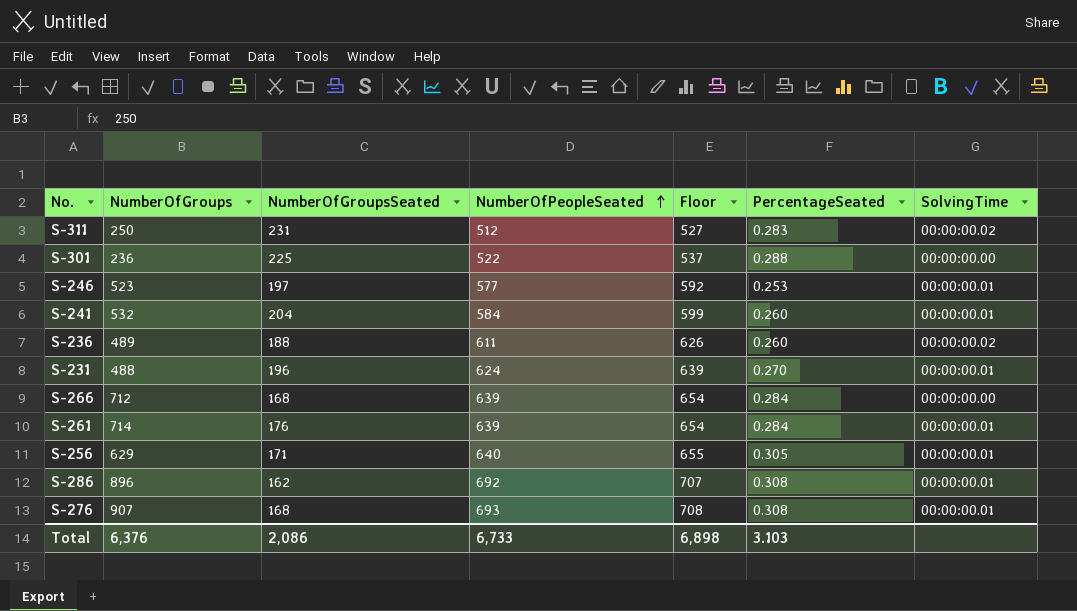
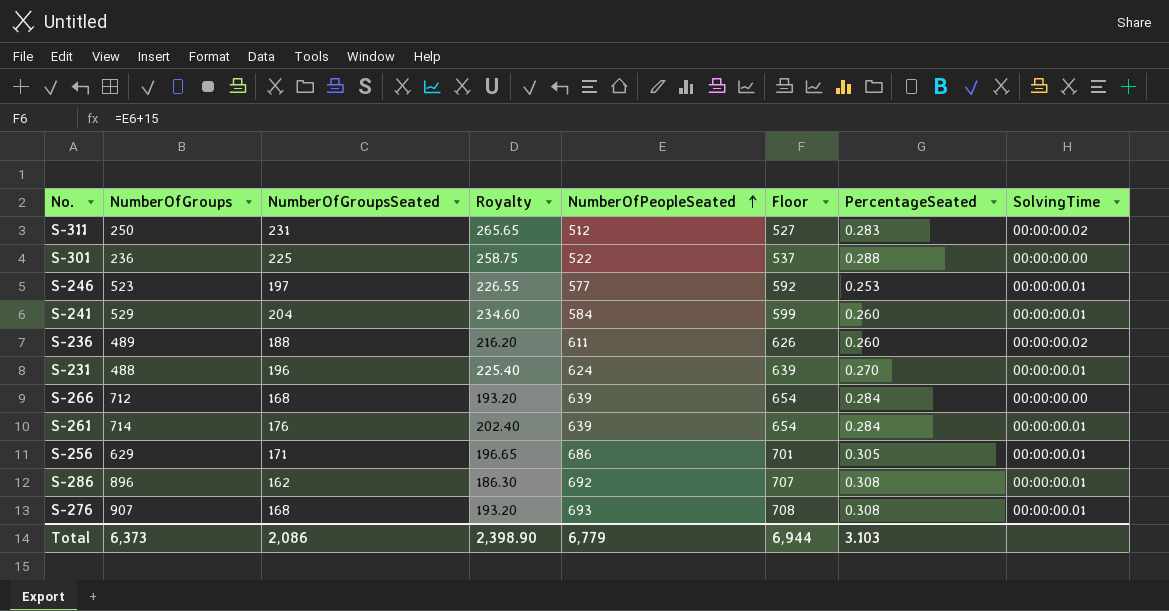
column Royalty | formula: none -> [NumberOfGroupsSeated] * 1.15
S-241 | NumberOfGroups: 532 -> 529
S-256 | NumberOfPeopleSeated: 640 -> 686
S-256 | Floor: 655 -> 701
Total | NumberOfGroups: 6,376 -> 6,373
Total | NumberOfPeopleSeated: 6,733 -> 6,779
Total | Floor: 6,898 -> 6,944

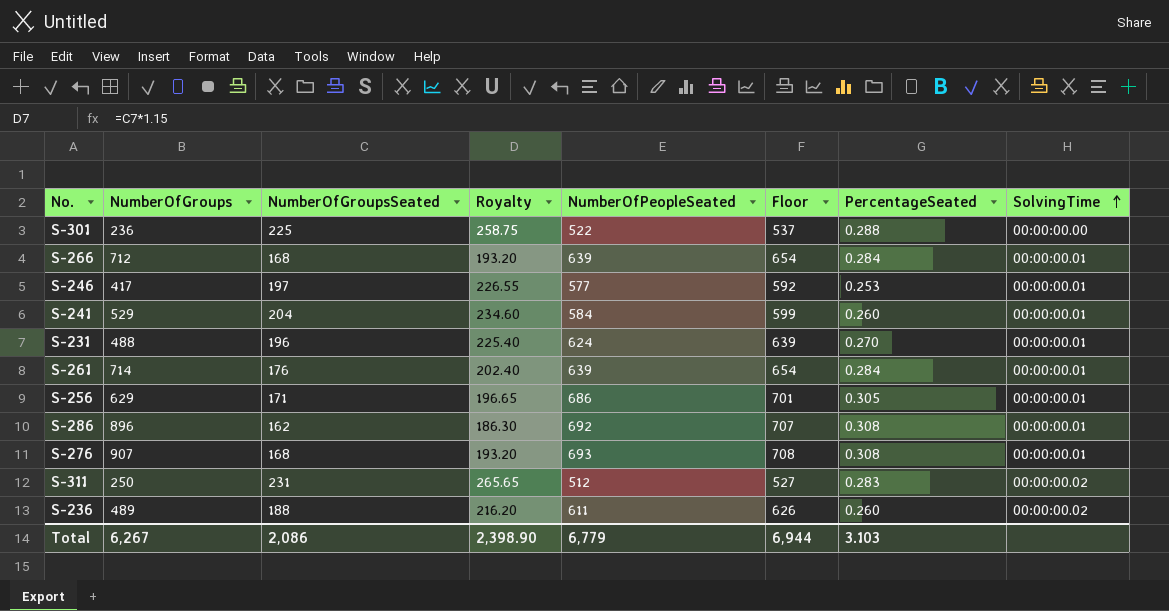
row order: NumberOfPeopleSeated ascending -> SolvingTime ascending
S-266 | SolvingTime: 00:00:00.00 -> 00:00:00.01
S-246 | NumberOfGroups: 523 -> 417
Total | NumberOfGroups: 6,373 -> 6,267

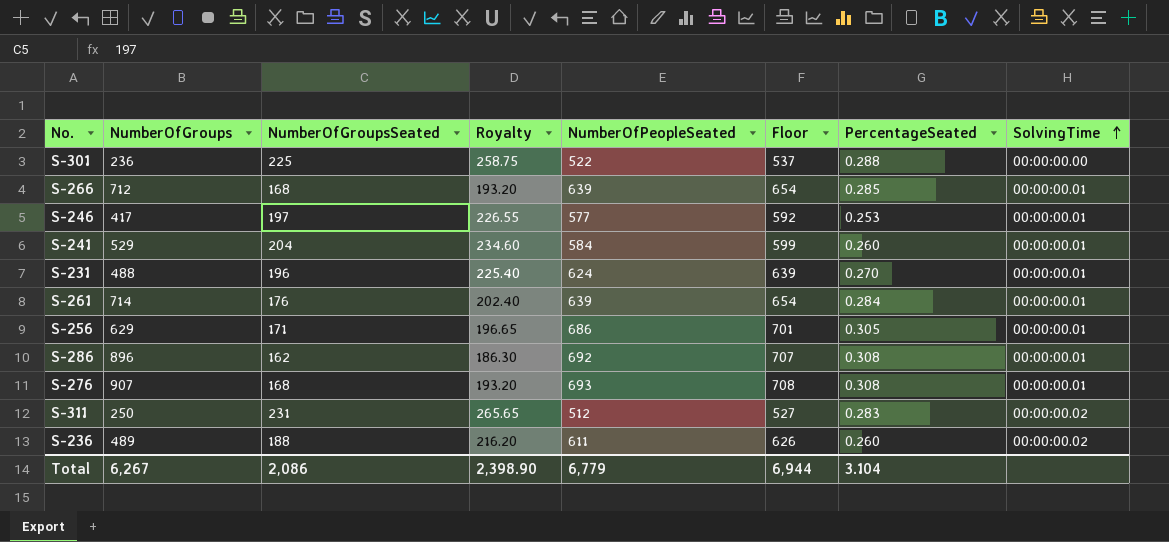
S-266 | PercentageSeated: 0.284 -> 0.285
Total | PercentageSeated: 3.103 -> 3.104

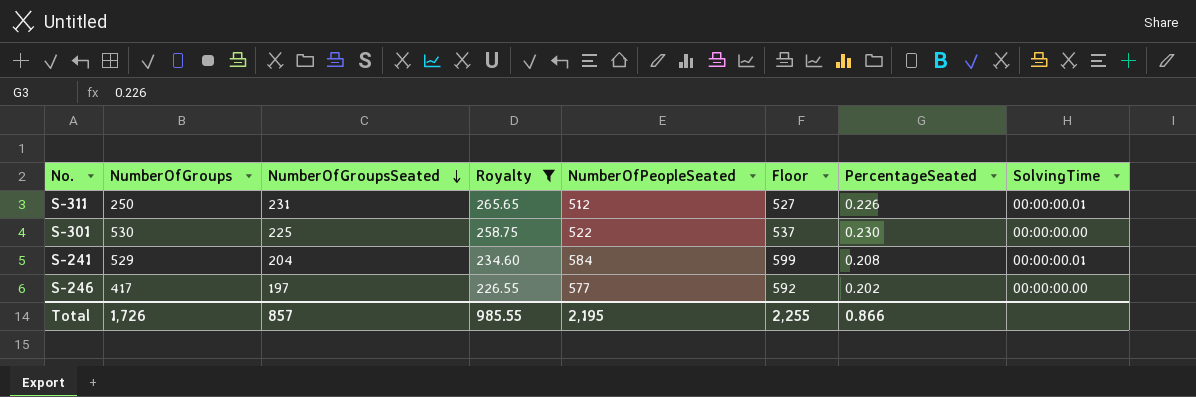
filter: none -> Royalty >= 226.55
row order: SolvingTime ascending -> NumberOfGroupsSeated descending
S-311 | PercentageSeated: 0.283 -> 0.226
S-311 | SolvingTime: 00:00:00.02 -> 00:00:00.01
S-301 | NumberOfGroups: 236 -> 530
S-301 | PercentageSeated: 0.288 -> 0.230
S-241 | PercentageSeated: 0.260 -> 0.208
S-246 | PercentageSeated: 0.253 -> 0.202
S-246 | SolvingTime: 00:00:00.01 -> 00:00:00.00
Total | NumberOfGroups: 6,267 -> 1,726
Total | NumberOfGroupsSeated: 2,086 -> 857
Total | Royalty: 2,398.90 -> 985.55
Total | NumberOfPeopleSeated: 6,779 -> 2,195
Total | Floor: 6,944 -> 2,255
Total | PercentageSeated: 3.104 -> 0.866

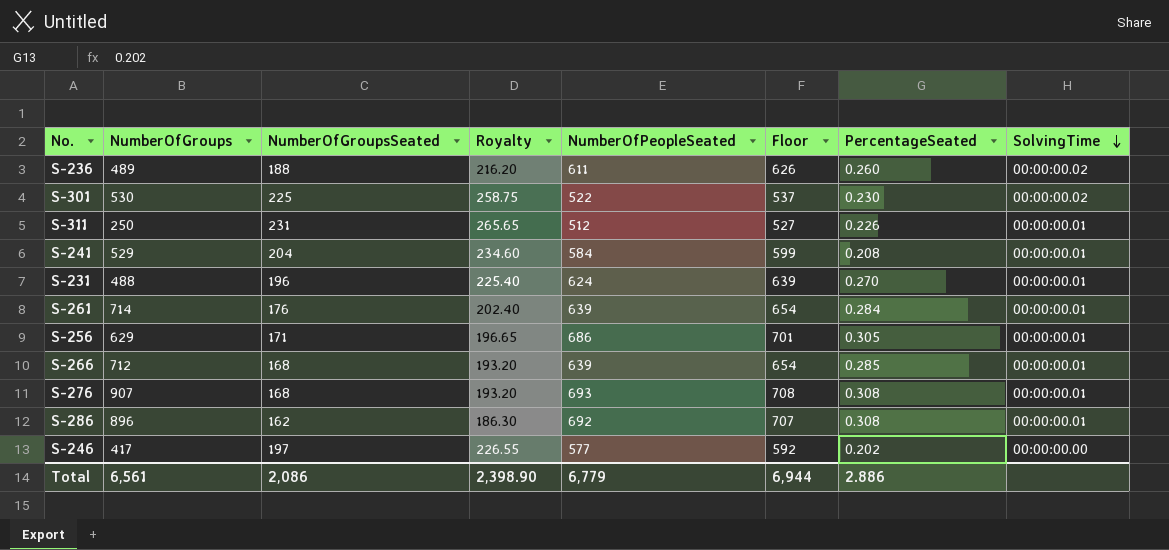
filter: Royalty >= 226.55 -> none
row order: NumberOfGroupsSeated descending -> SolvingTime descending
S-301 | SolvingTime: 00:00:00.00 -> 00:00:00.02
Total | NumberOfGroups: 1,726 -> 6,561
Total | NumberOfGroupsSeated: 857 -> 2,086
Total | Royalty: 985.55 -> 2,398.90
Total | NumberOfPeopleSeated: 2,195 -> 6,779
Total | Floor: 2,255 -> 6,944
Total | PercentageSeated: 0.866 -> 2.886

